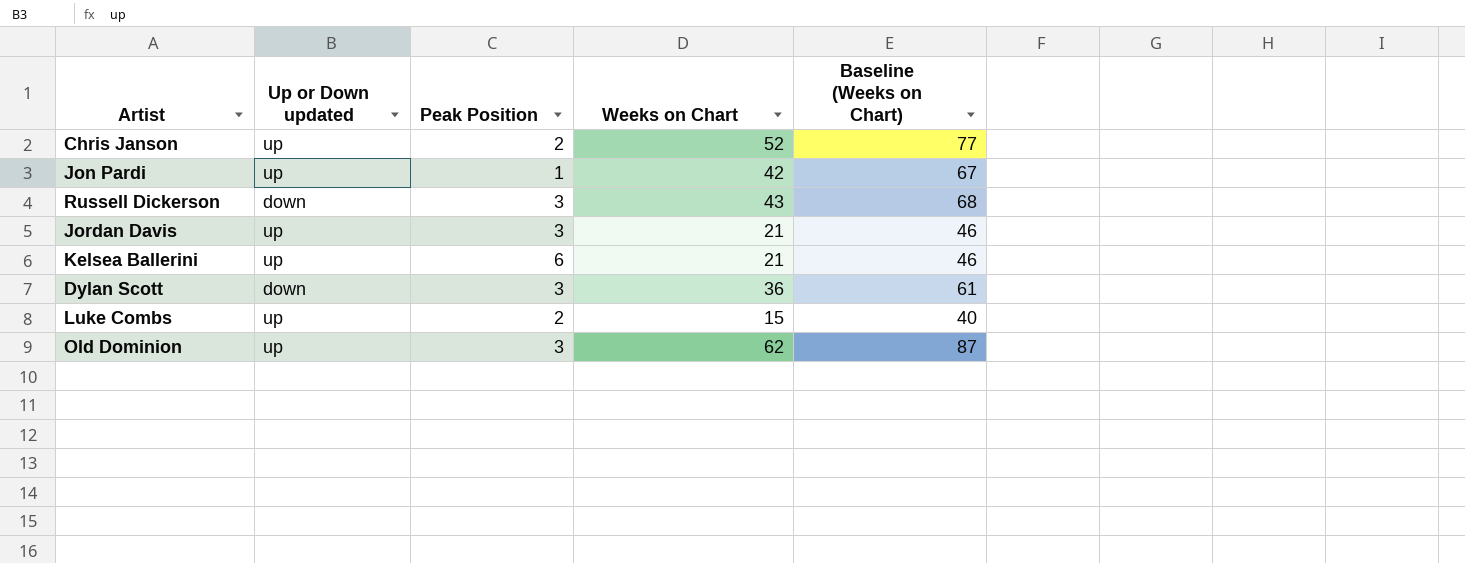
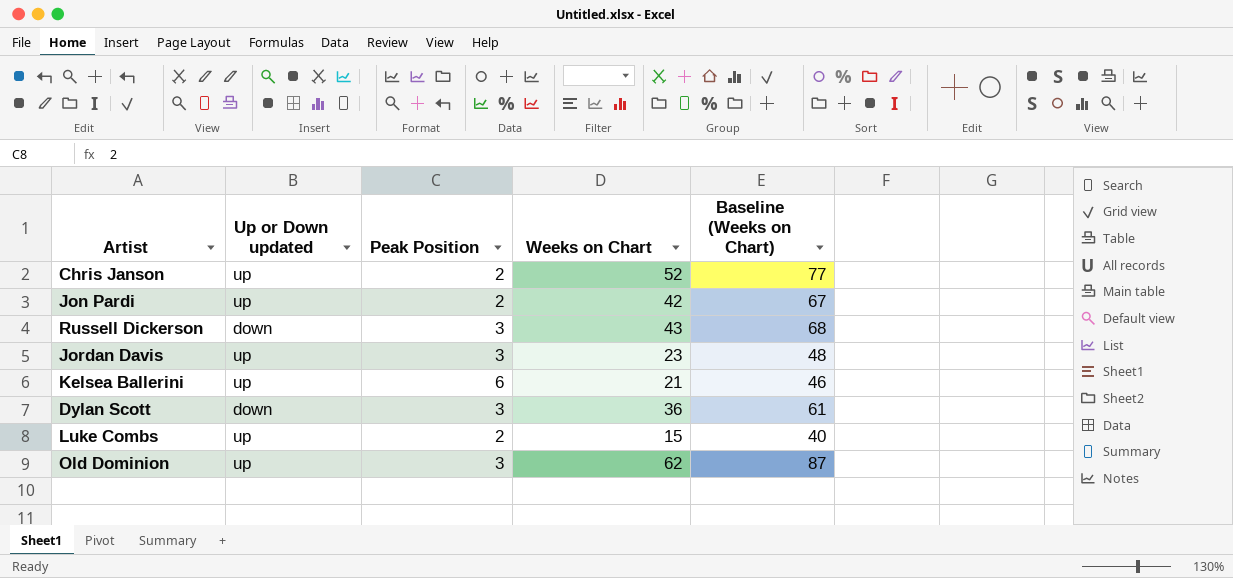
Jon Pardi | Peak Position: 1 -> 2
Jordan Davis | Weeks on Chart: 21 -> 23
Jordan Davis | Baseline (Weeks on Chart): 46 -> 48

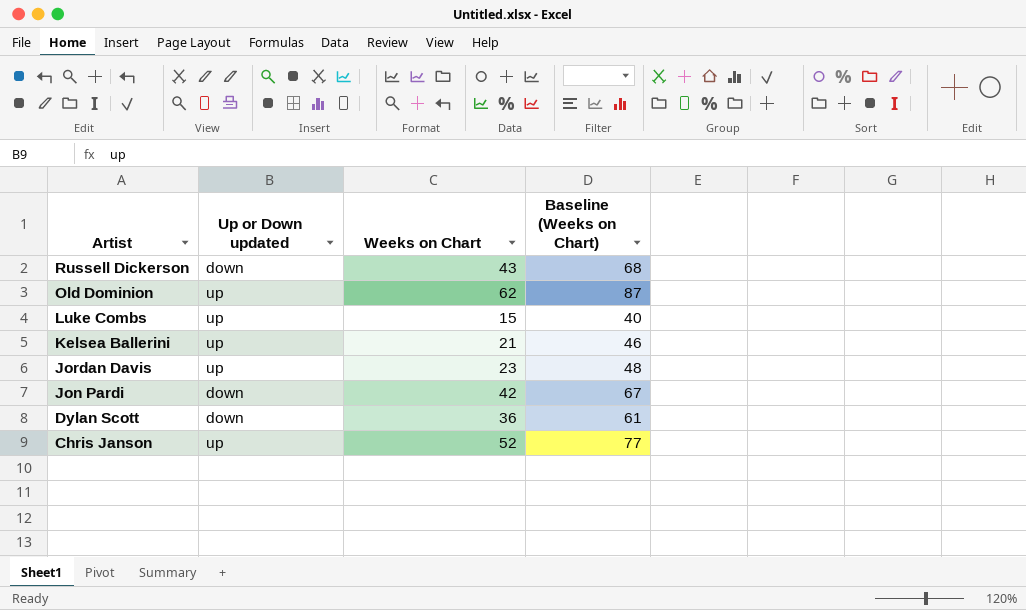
row order: none -> Artist descending
column Peak Position | position: 3 -> none
Jon Pardi | Up or Down updated: up -> down

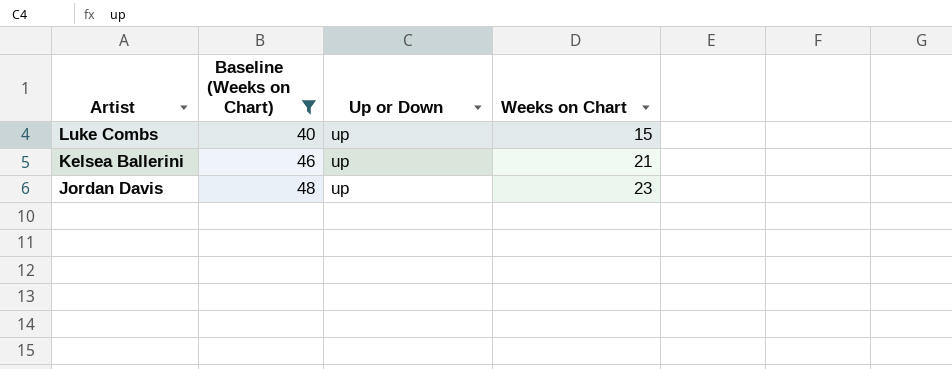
filter: none -> Baseline (Weeks on Chart) <= 48
column Baseline (Weeks on Chart) | position: 4 -> 2
column name: Up or Down updated -> Up or Down

